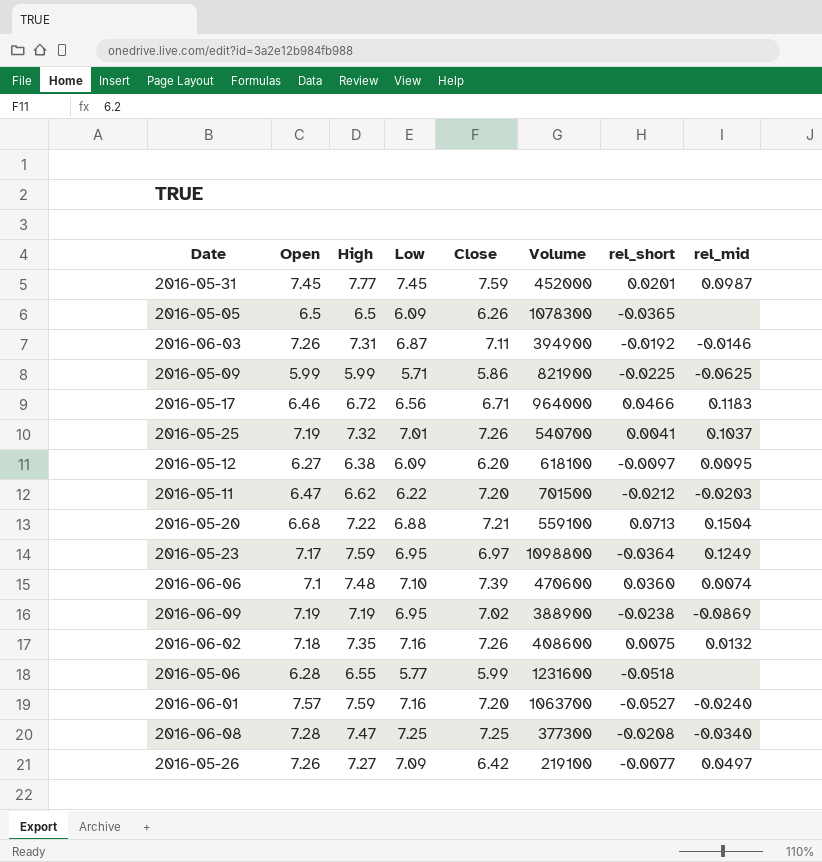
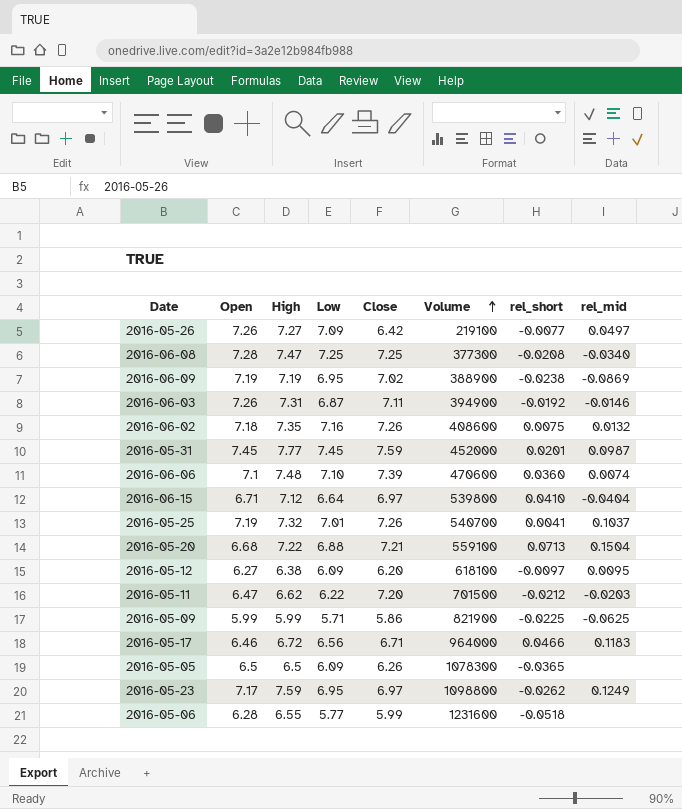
row order: none -> Volume ascending
row 2016-06-01: 7.57 | 7.59 | 7.16 | 7.20 | 1063700 | -0.0527 | -0.0240 -> none
row 2016-06-15: none -> 6.71 | 7.12 | 6.64 | 6.97 | 539800 | 0.0410 | -0.0404
2016-05-23 | rel_short: -0.0364 -> -0.0262

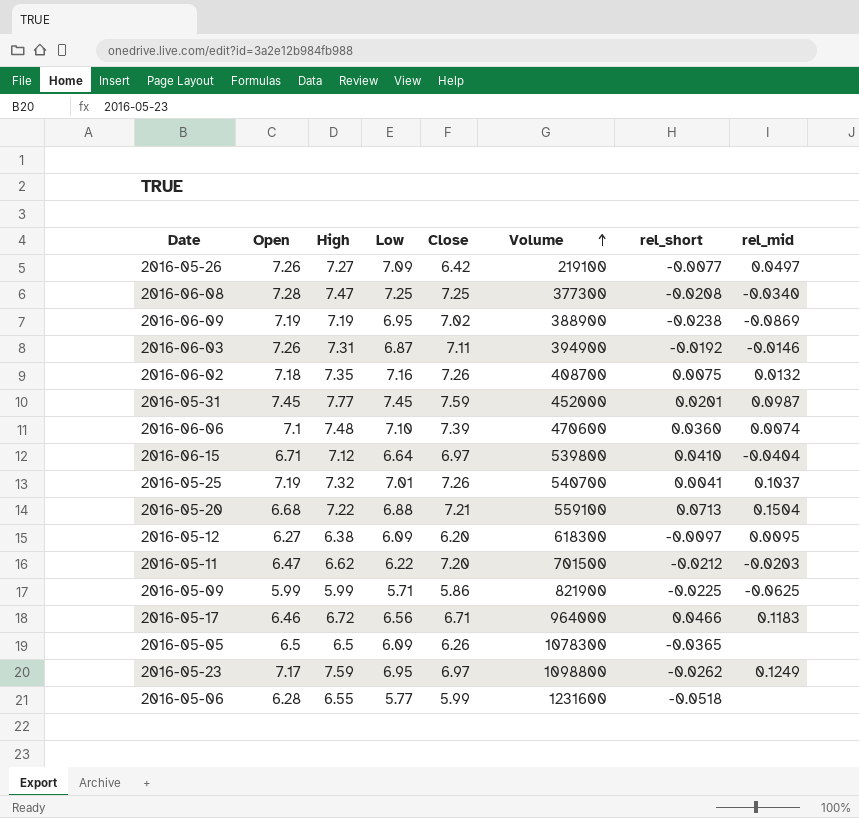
2016-06-02 | Volume: 408600 -> 408700
2016-05-12 | Volume: 618100 -> 618300

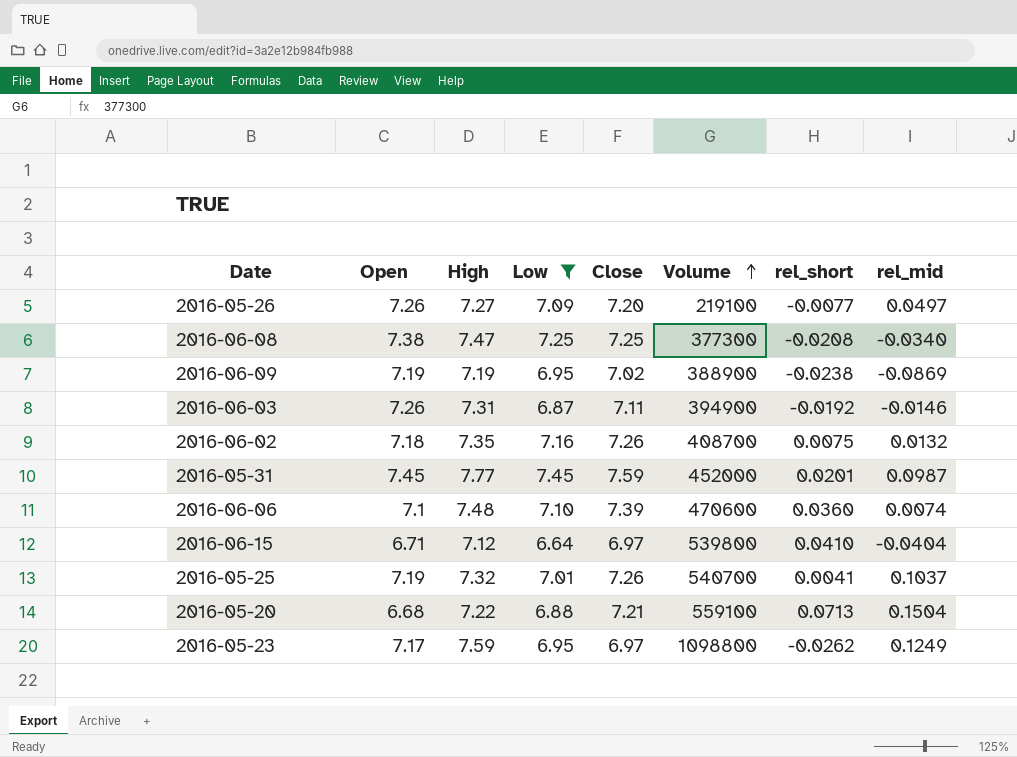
filter: none -> Low >= 6.64
2016-05-26 | Close: 6.42 -> 7.20
2016-06-08 | Open: 7.28 -> 7.38

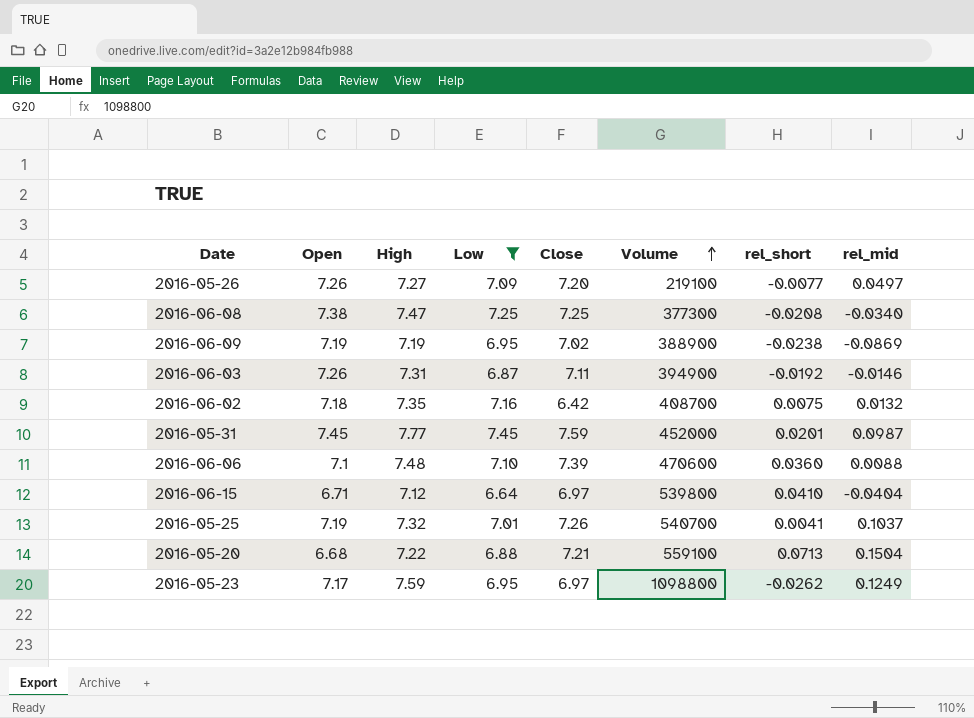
2016-06-02 | Close: 7.26 -> 6.42
2016-06-06 | rel_mid: 0.0074 -> 0.0088

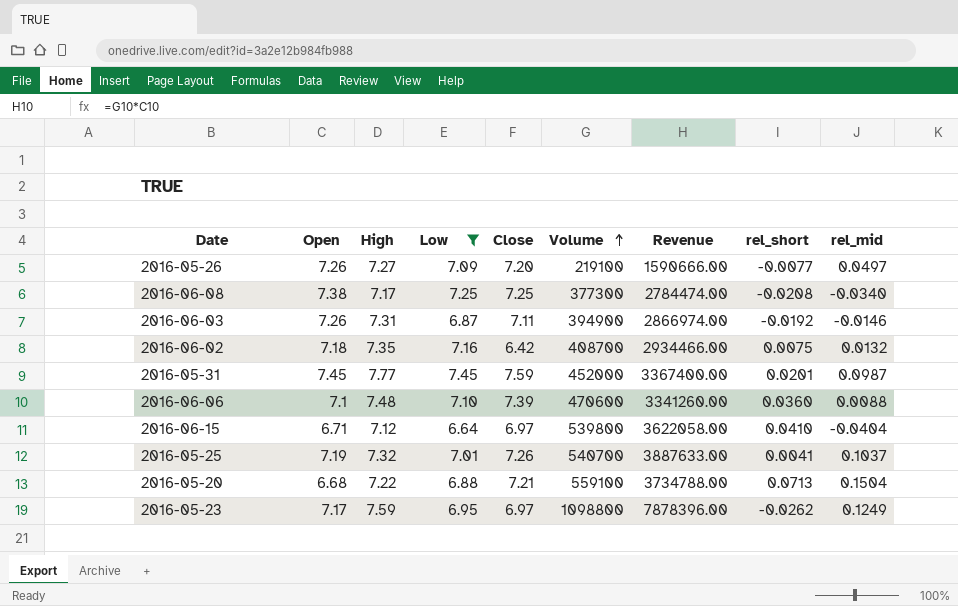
column Revenue | formula: none -> [Open] * [Volume]
row 2016-06-09: 7.19 | 7.19 | 6.95 | 7.02 | 388900 | -0.0238 | -0.0869 -> none
2016-06-08 | High: 7.47 -> 7.17

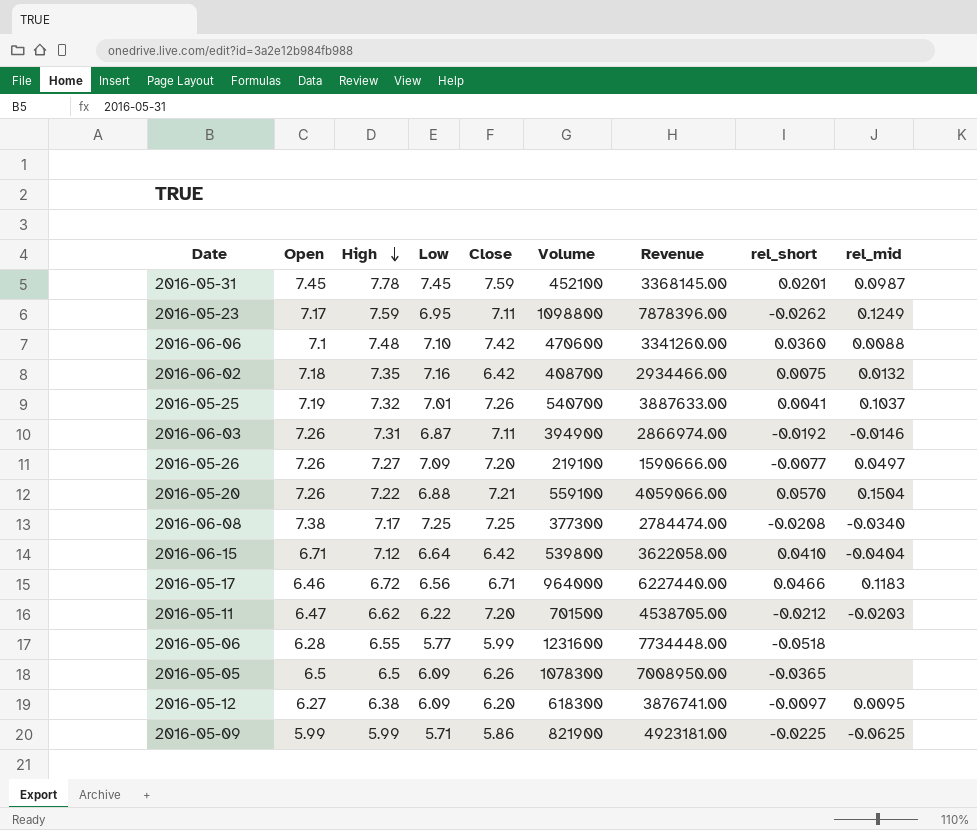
filter: Low >= 6.64 -> none
row order: Volume ascending -> High descending
2016-05-31 | High: 7.77 -> 7.78
2016-05-31 | Volume: 452000 -> 452100
2016-05-31 | Revenue: 3367400.00 -> 3368145.00
2016-05-23 | Close: 6.97 -> 7.11
2016-06-06 | Close: 7.39 -> 7.42
2016-05-20 | Open: 6.68 -> 7.26
2016-05-20 | Revenue: 3734788.00 -> 4059066.00
2016-05-20 | rel_short: 0.0713 -> 0.0570
2016-06-15 | Close: 6.97 -> 6.42

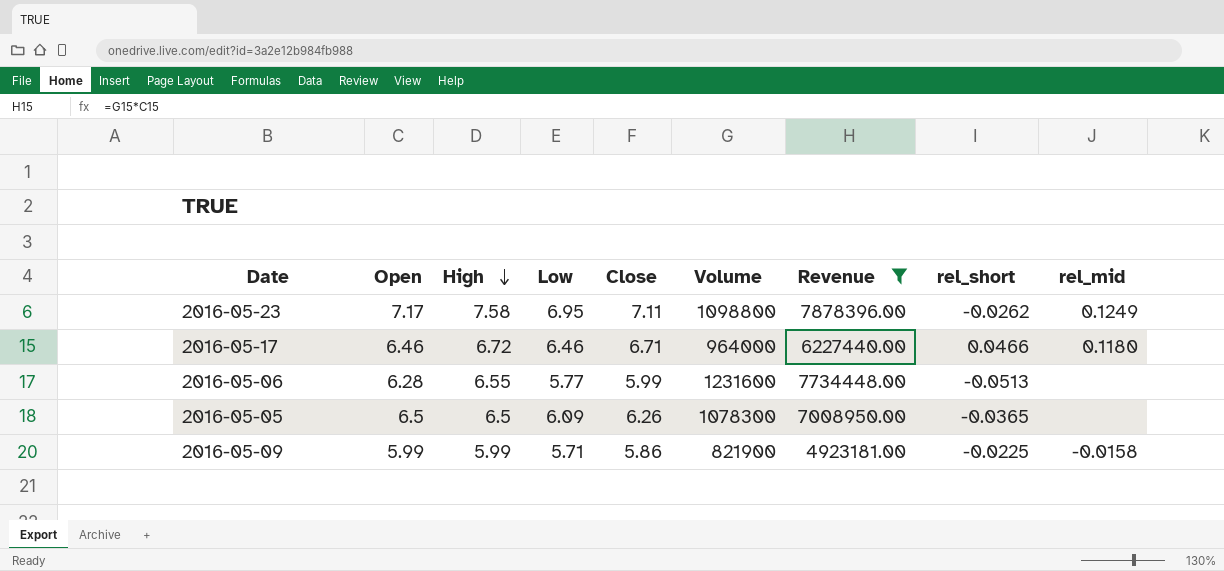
filter: none -> Revenue >= 4923181.00
2016-05-23 | High: 7.59 -> 7.58
2016-05-17 | Low: 6.56 -> 6.46
2016-05-17 | rel_mid: 0.1183 -> 0.1180
2016-05-06 | rel_short: -0.0518 -> -0.0513
2016-05-09 | rel_mid: -0.0625 -> -0.0158

